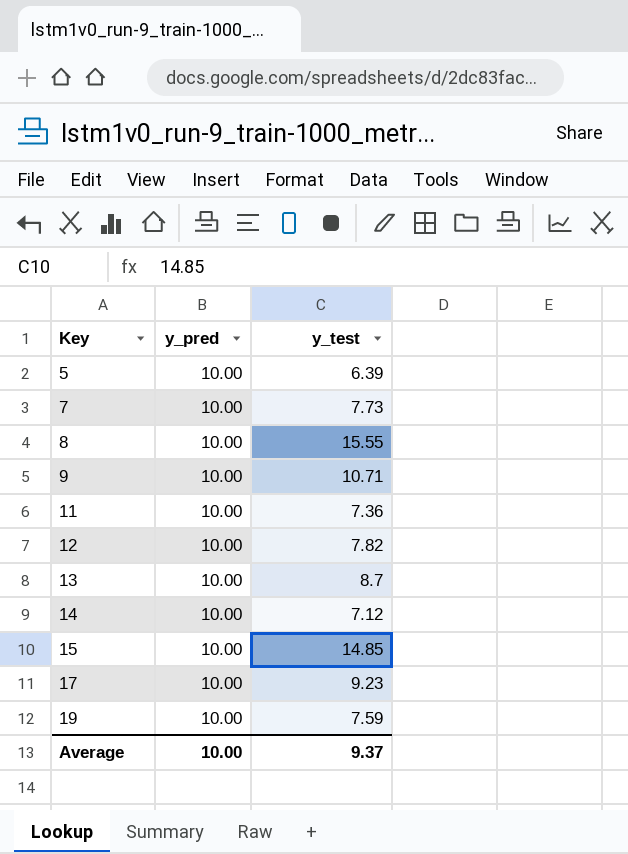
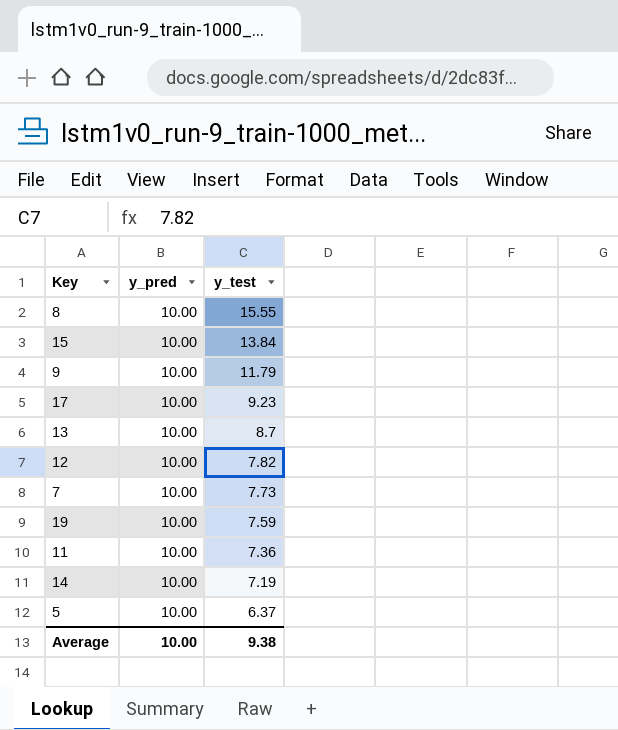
row order: Key ascending -> y_test descending
15 | y_test: 14.85 -> 13.84
9 | y_test: 10.71 -> 11.79
14 | y_test: 7.12 -> 7.19
5 | y_test: 6.39 -> 6.37
Average | y_test: 9.37 -> 9.38

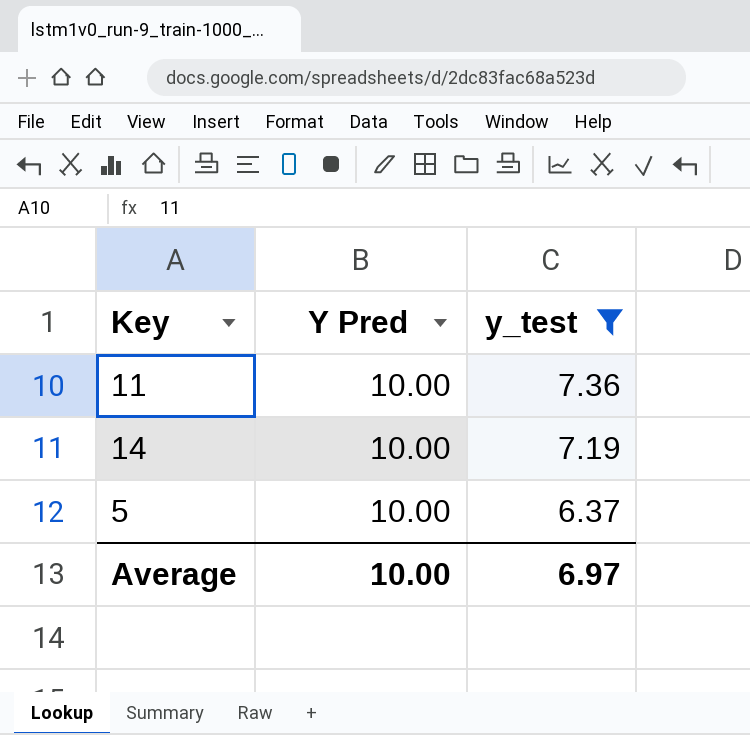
filter: none -> y_test <= 7.36
column name: y_pred -> Y Pred
Average | y_test: 9.38 -> 6.97

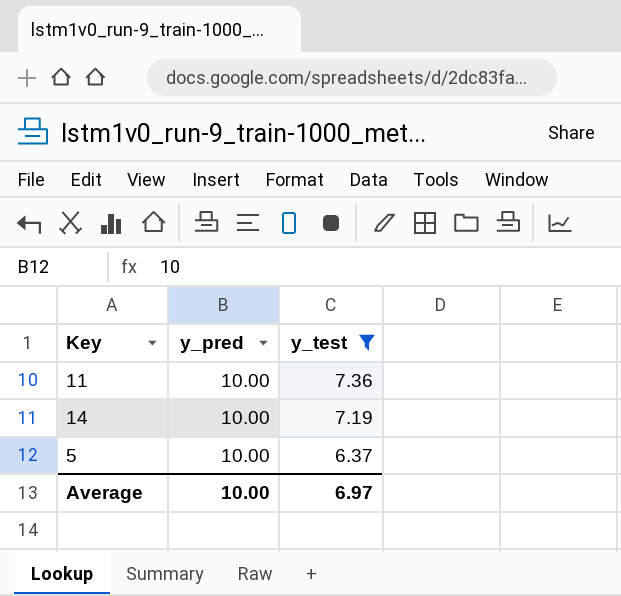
column name: Y Pred -> y_pred

